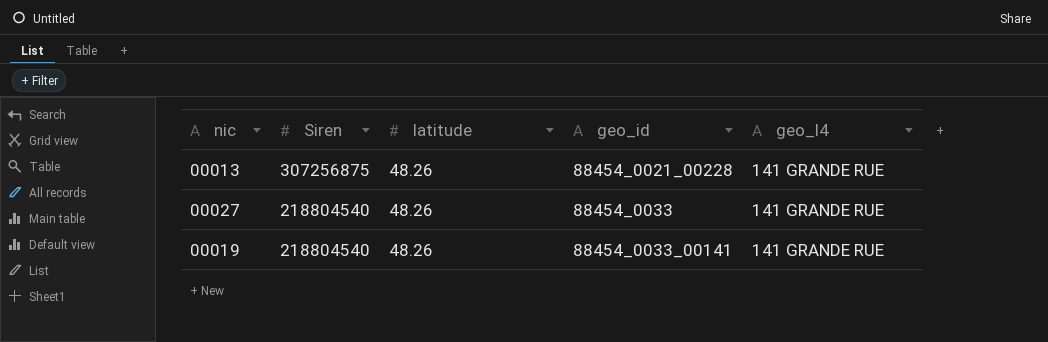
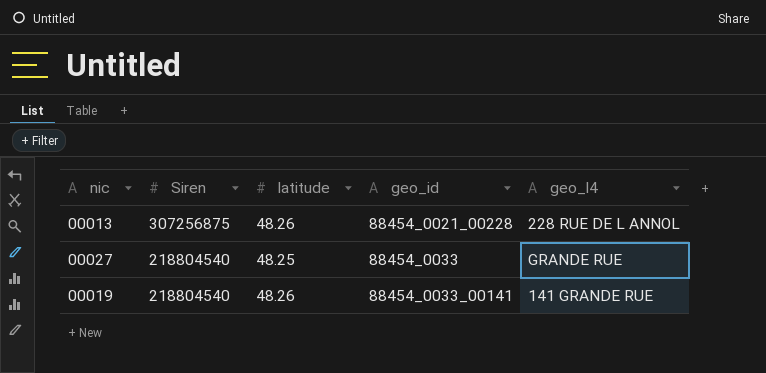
00013 | geo_l4: 141 GRANDE RUE -> 228 RUE DE L ANNOL
00027 | latitude: 48.26 -> 48.25
00027 | geo_l4: 141 GRANDE RUE -> GRANDE RUE

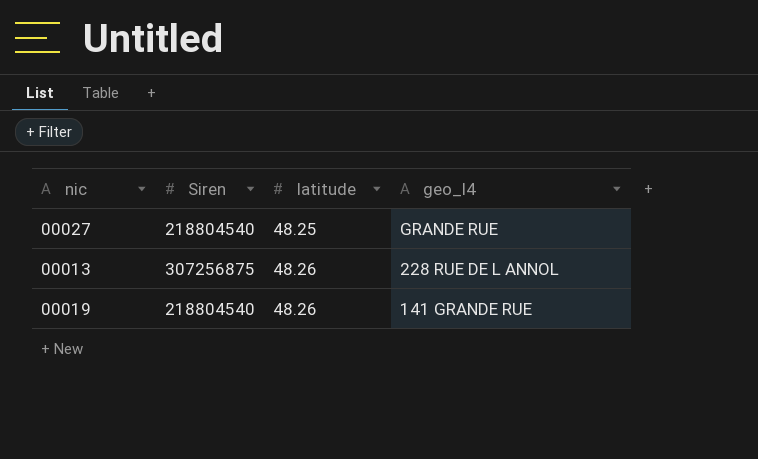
row order: Siren descending -> latitude ascending
column geo_id | position: 4 -> none

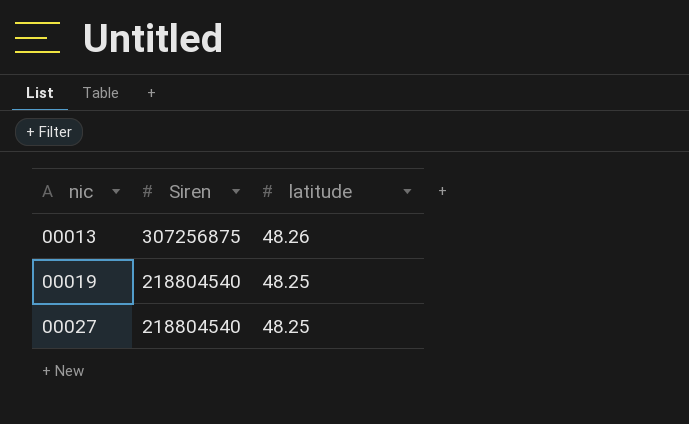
row order: latitude ascending -> nic ascending
column geo_l4 | position: 4 -> none
00019 | latitude: 48.26 -> 48.25

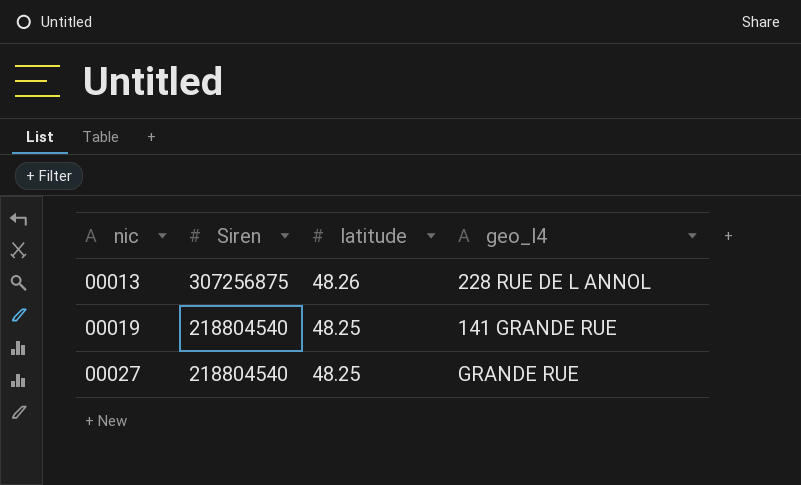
column geo_l4 | position: none -> 4

